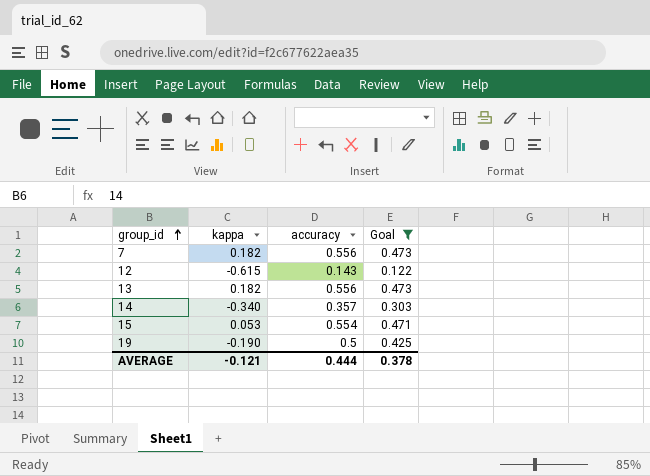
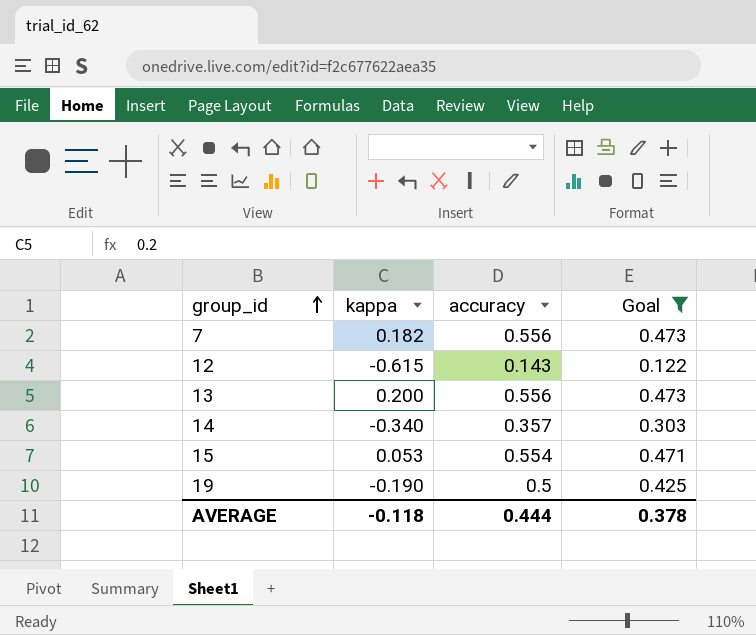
13 | kappa: 0.182 -> 0.200
AVERAGE | kappa: -0.121 -> -0.118

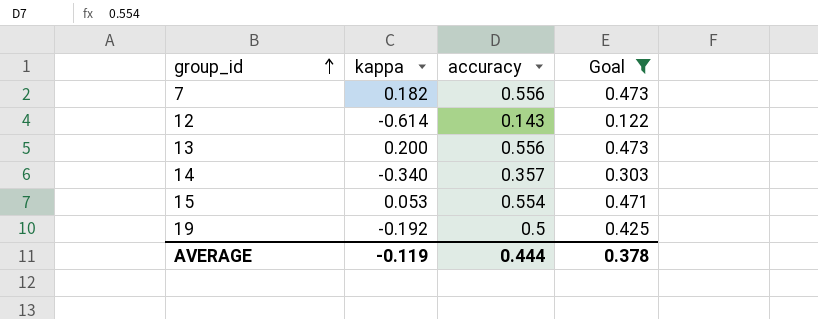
12 | kappa: -0.615 -> -0.614
19 | kappa: -0.190 -> -0.192
AVERAGE | kappa: -0.118 -> -0.119

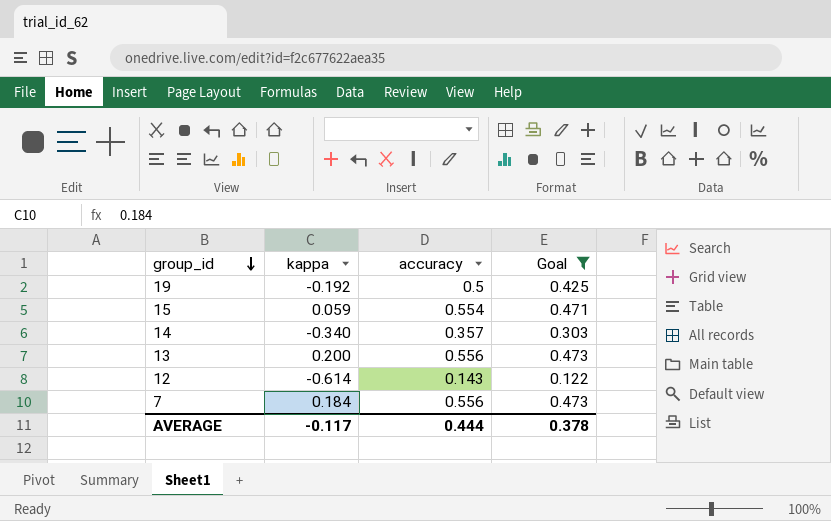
row order: group_id ascending -> group_id descending
15 | kappa: 0.053 -> 0.059
7 | kappa: 0.182 -> 0.184
AVERAGE | kappa: -0.119 -> -0.117

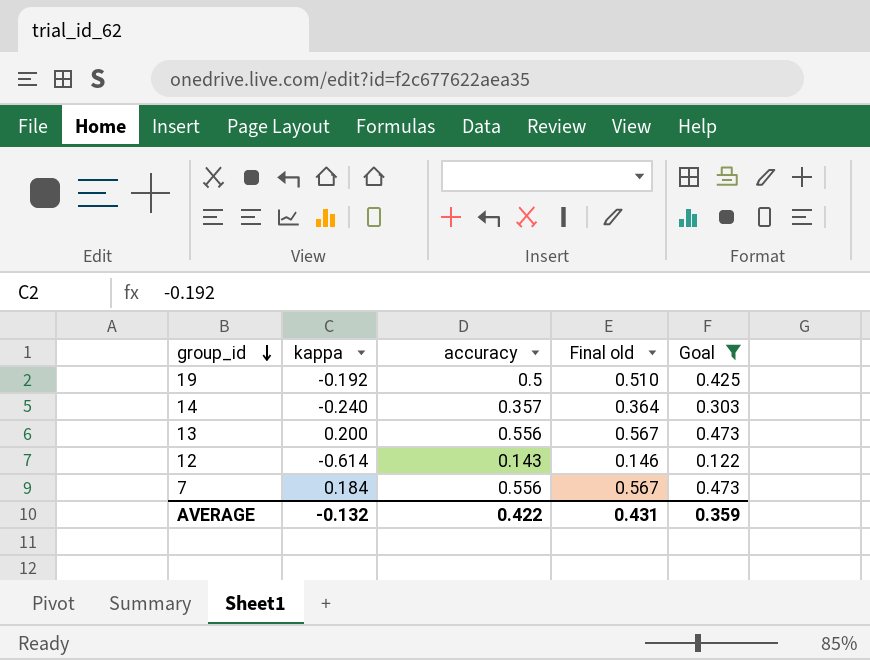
column Final old | formula: none -> [accuracy] * 1.02
row 15: 0.059 | 0.554 | 0.471 -> none
14 | kappa: -0.340 -> -0.240
AVERAGE | kappa: -0.117 -> -0.132
AVERAGE | accuracy: 0.444 -> 0.422
AVERAGE | Goal: 0.378 -> 0.359

